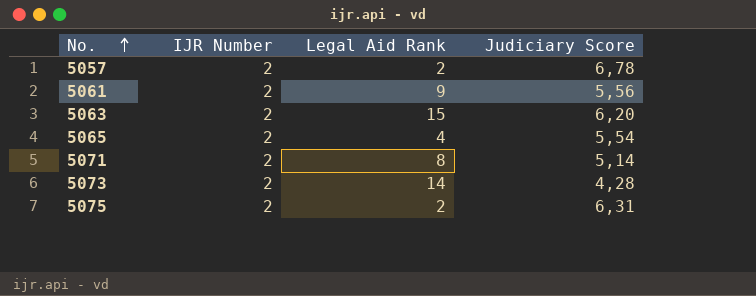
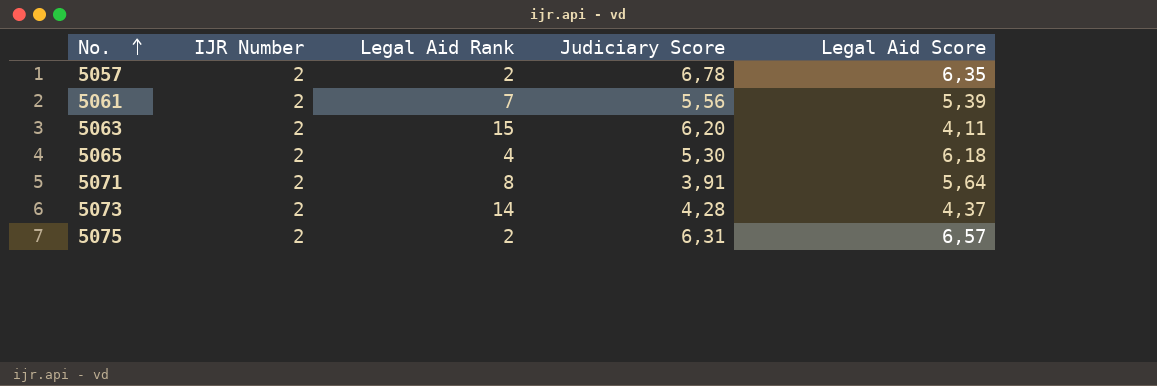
column Legal Aid Score | position: none -> 5
5061 | Legal Aid Rank: 9 -> 7
5065 | Judiciary Score: 5,54 -> 5,30
5071 | Judiciary Score: 5,14 -> 3,91

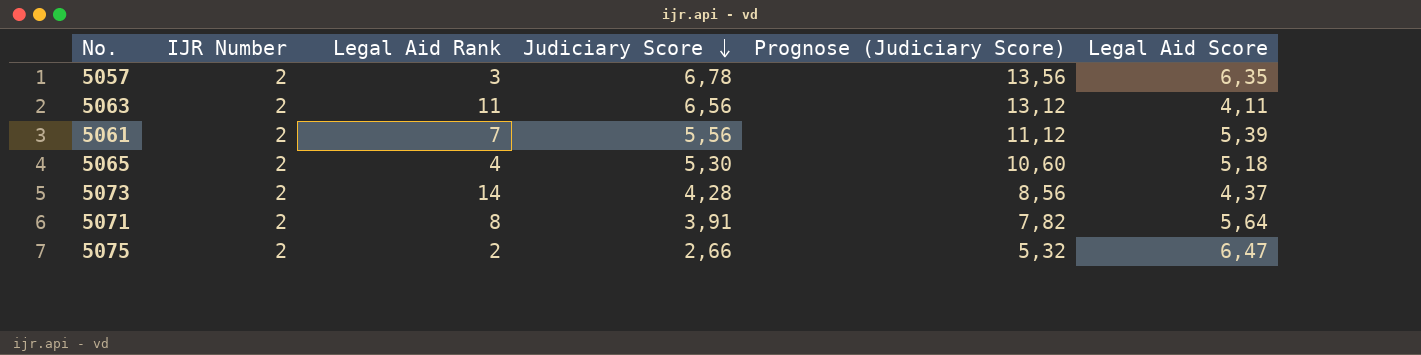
row order: No. ascending -> Judiciary Score descending
column Prognose (Judiciary Score) | formula: none -> [Judiciary Score] * 2
5057 | Legal Aid Rank: 2 -> 3
5063 | Legal Aid Rank: 15 -> 11
5063 | Judiciary Score: 6,20 -> 6,56
5065 | Legal Aid Score: 6,18 -> 5,18
5075 | Judiciary Score: 6,31 -> 2,66
5075 | Legal Aid Score: 6,57 -> 6,47

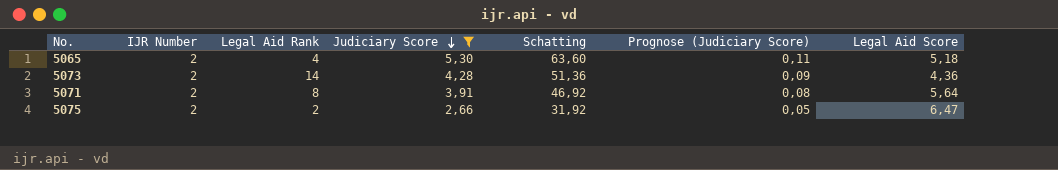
filter: none -> Judiciary Score <= 5,30
column Schatting | formula: none -> [Judiciary Score] * 12
column Prognose (Judiciary Score) | formula: [Judiciary Score] * 2 -> [Judiciary Score] * 0,02
5073 | Legal Aid Score: 4,37 -> 4,36

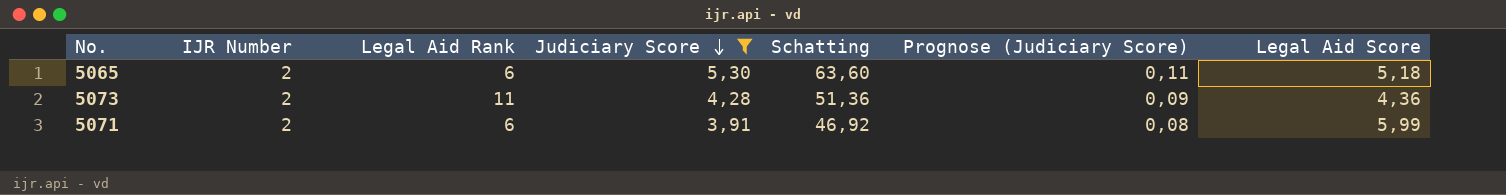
row 5075: 2 | 2 | 2,66 | 31,92 | 0,05 | 6,47 -> none
5065 | Legal Aid Rank: 4 -> 6
5073 | Legal Aid Rank: 14 -> 11
5071 | Legal Aid Rank: 8 -> 6
5071 | Legal Aid Score: 5,64 -> 5,99

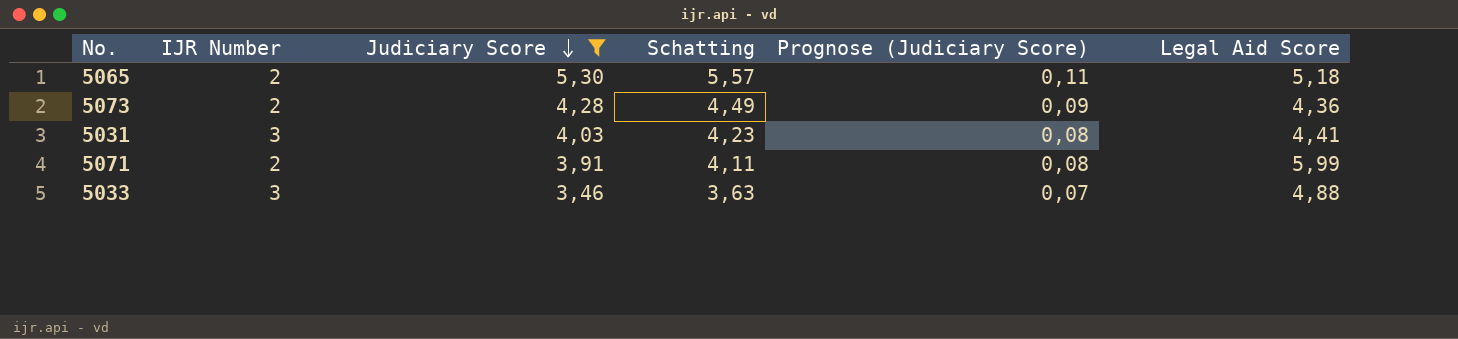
column Legal Aid Rank | position: 3 -> none
column Schatting | formula: [Judiciary Score] * 12 -> [Judiciary Score] * 1,05
row 5031: none -> 3 | 4,03 | 4,23 | 0,08 | 4,41
row 5033: none -> 3 | 3,46 | 3,63 | 0,07 | 4,88

